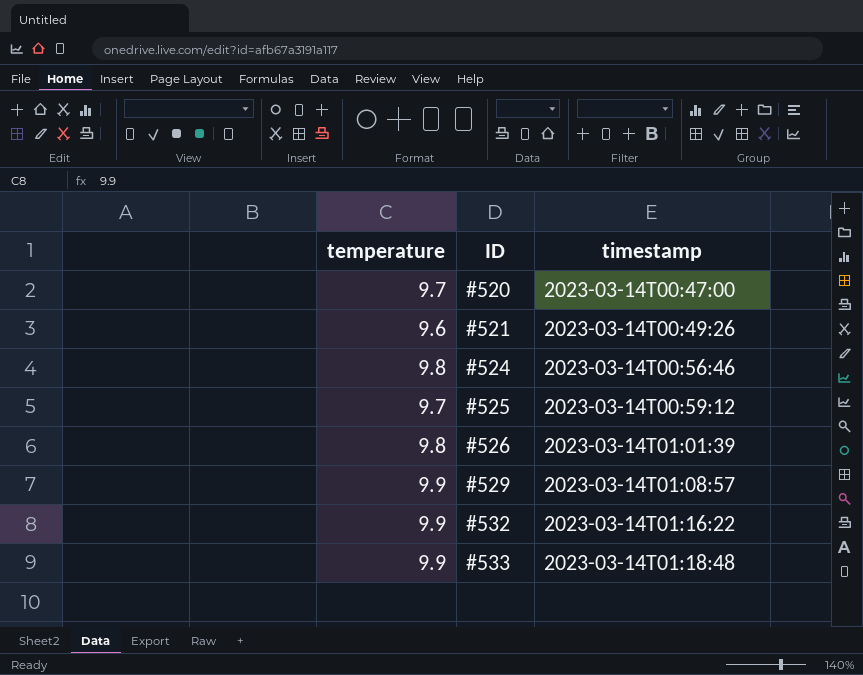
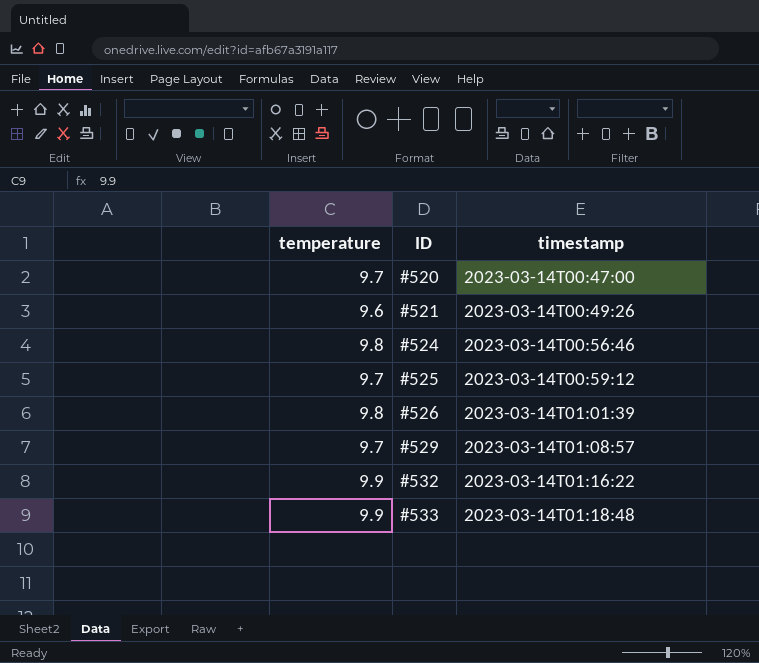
#529 | temperature: 9.9 -> 9.7

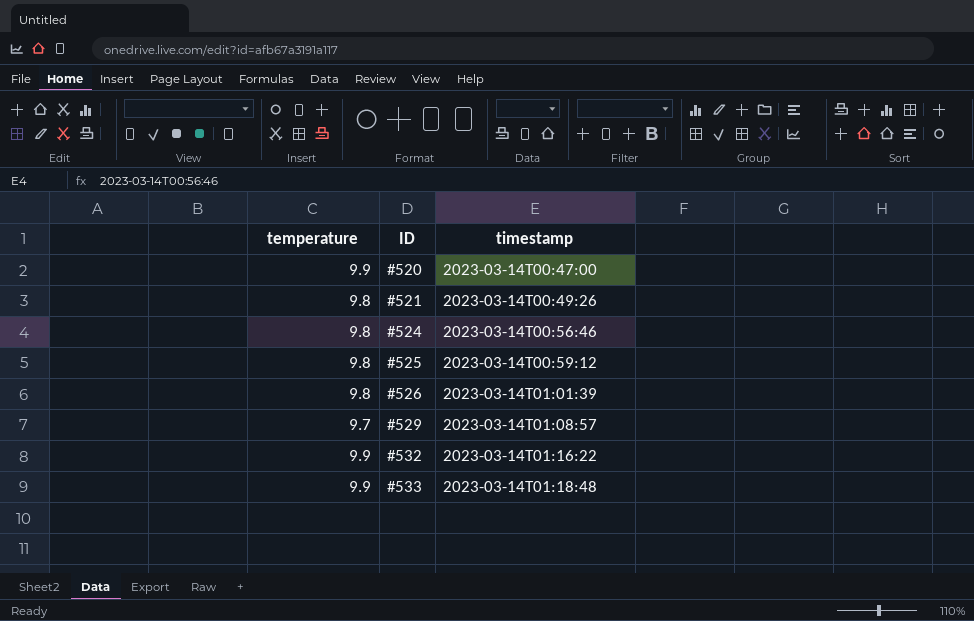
#520 | temperature: 9.7 -> 9.9
#521 | temperature: 9.6 -> 9.8
#525 | temperature: 9.7 -> 9.8

